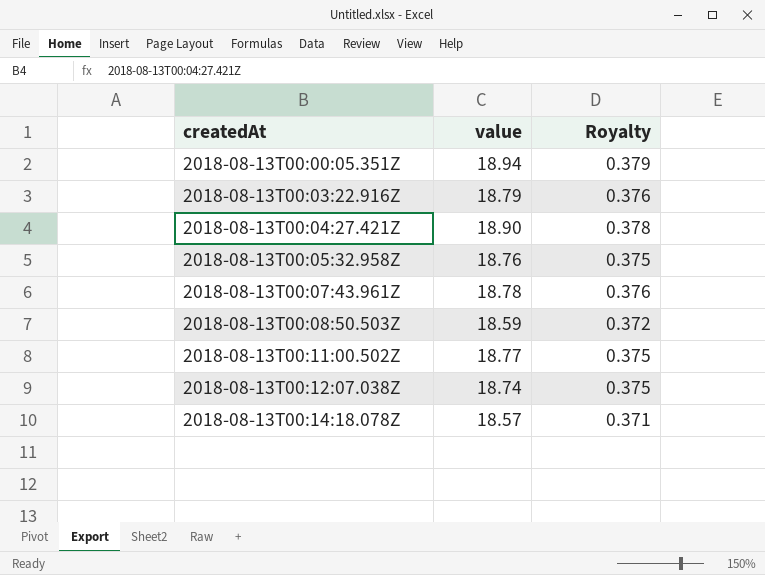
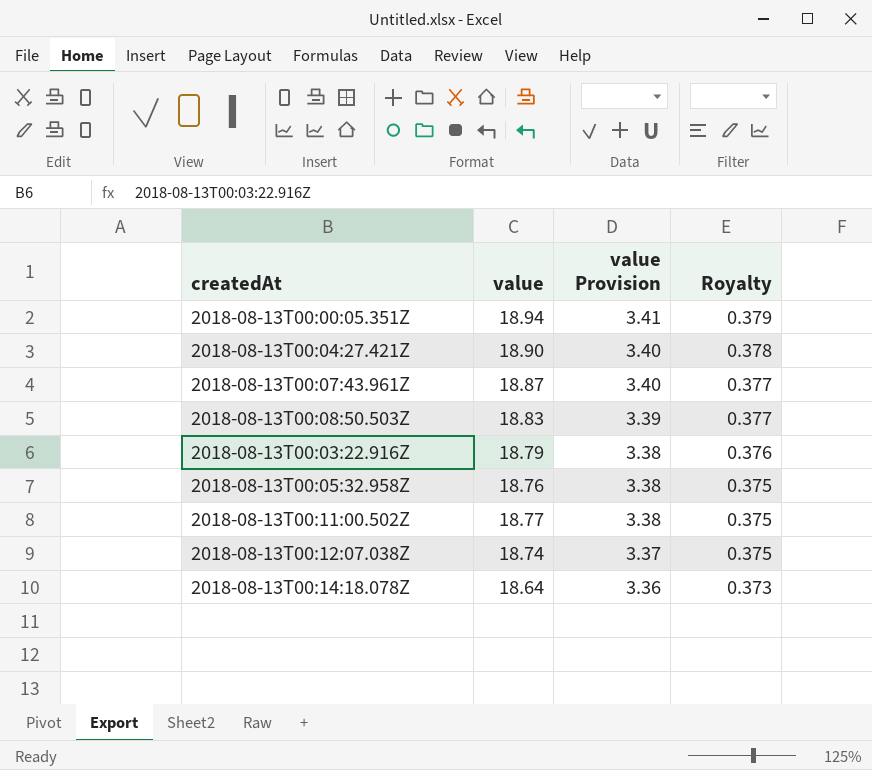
row order: createdAt ascending -> value Provision descending
column value Provision | formula: none -> [value] * 0.18
2018-08-13T00:07:43.961Z | value: 18.78 -> 18.87
2018-08-13T00:07:43.961Z | Royalty: 0.376 -> 0.377
2018-08-13T00:08:50.503Z | value: 18.59 -> 18.83
2018-08-13T00:08:50.503Z | Royalty: 0.372 -> 0.377
2018-08-13T00:14:18.078Z | value: 18.57 -> 18.64
2018-08-13T00:14:18.078Z | Royalty: 0.371 -> 0.373

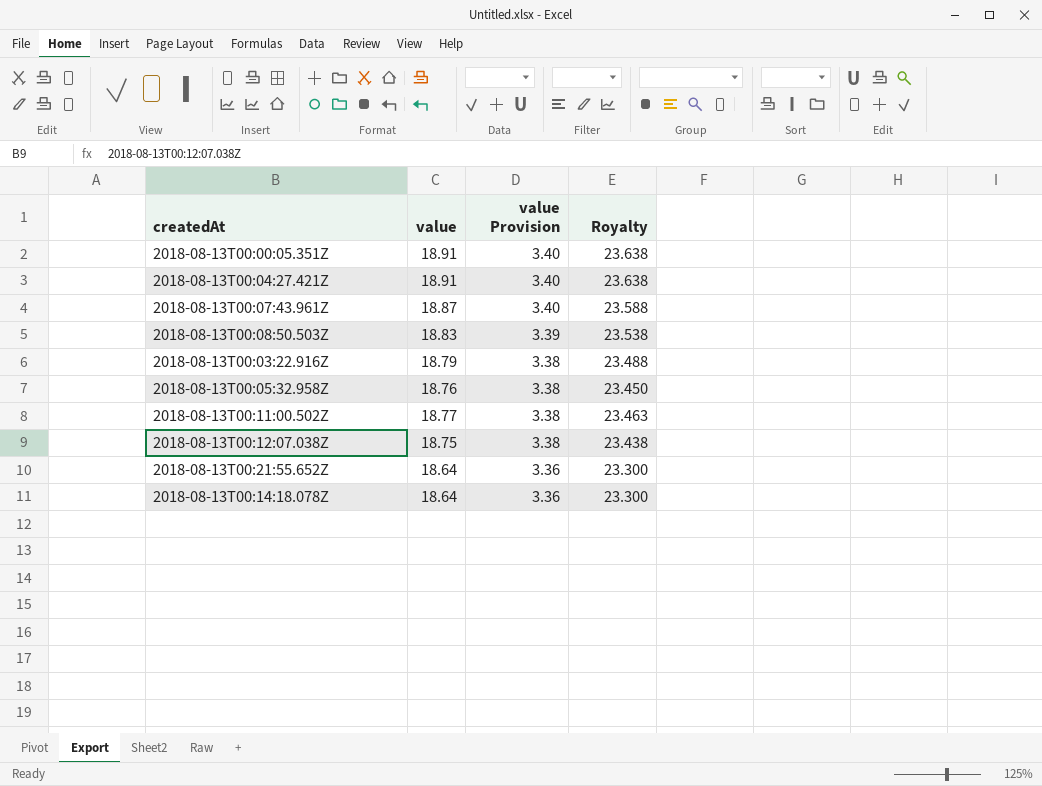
column Royalty | formula: [value] * 0.02 -> [value] * 1.25
2018-08-13T00:00:05.351Z | value: 18.94 -> 18.91
2018-08-13T00:00:05.351Z | value Provision: 3.41 -> 3.40
2018-08-13T00:04:27.421Z | value: 18.90 -> 18.91
2018-08-13T00:12:07.038Z | value: 18.74 -> 18.75
2018-08-13T00:12:07.038Z | value Provision: 3.37 -> 3.38
row 2018-08-13T00:21:55.652Z: none -> 18.64 | 3.36 | 23.300

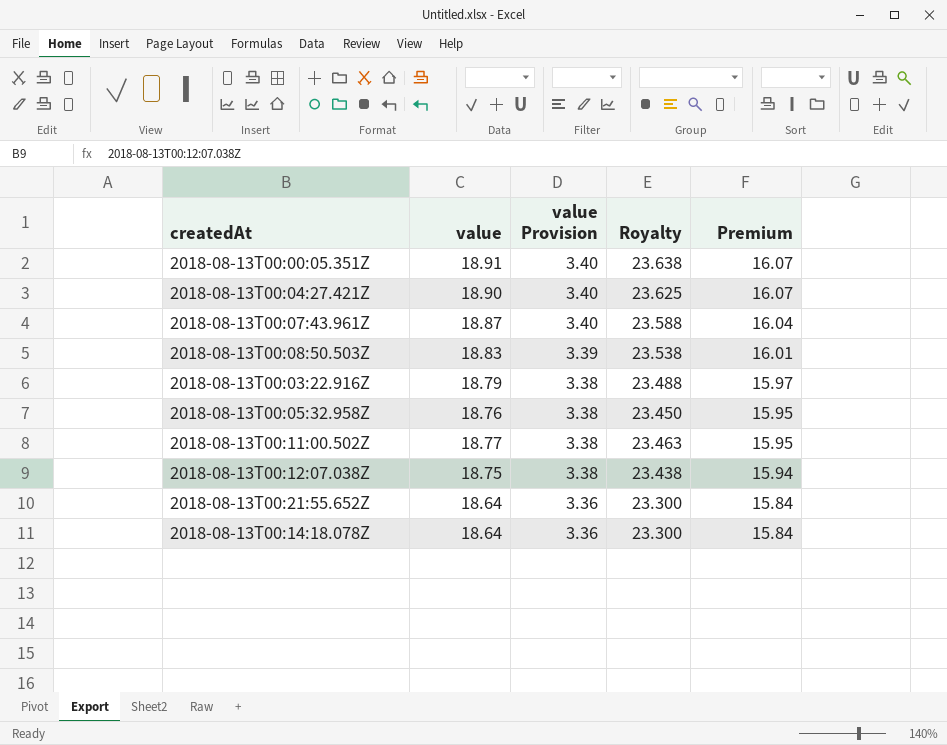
column Premium | formula: none -> [value] * 0.85
2018-08-13T00:04:27.421Z | value: 18.91 -> 18.90
2018-08-13T00:04:27.421Z | Royalty: 23.638 -> 23.625

